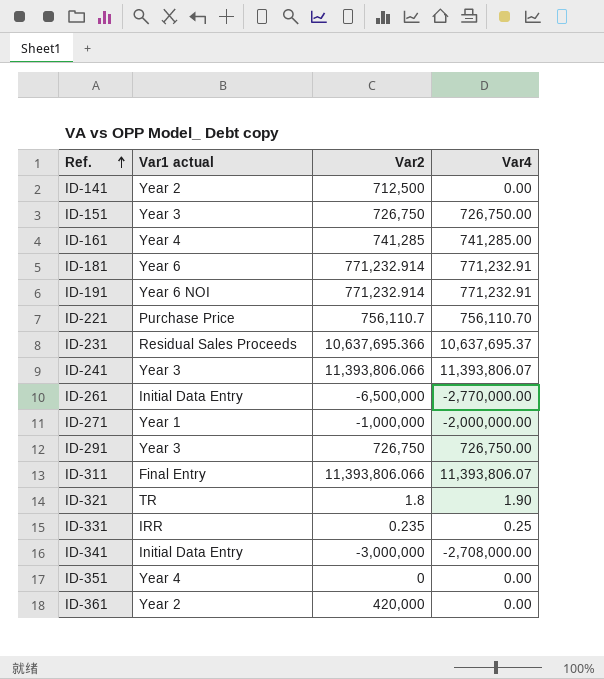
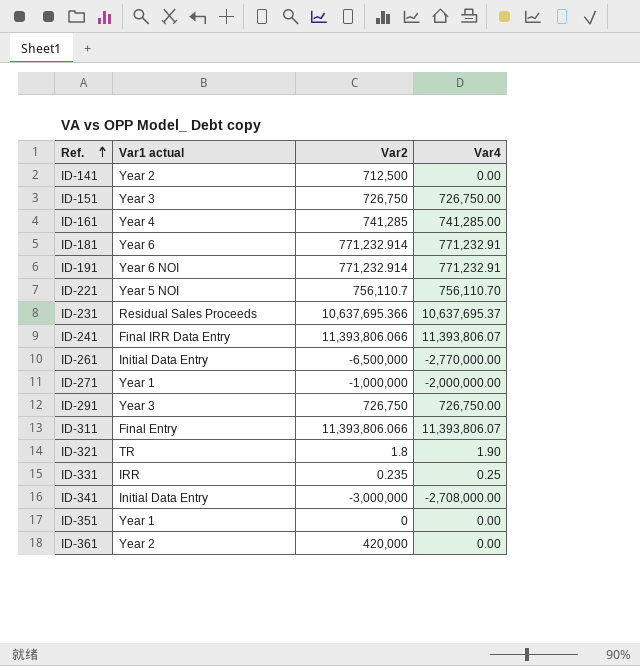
ID-221 | Var1 actual: Purchase Price -> Year 5 NOI
ID-241 | Var1 actual: Year 3 -> Final IRR Data Entry
ID-351 | Var1 actual: Year 4 -> Year 1

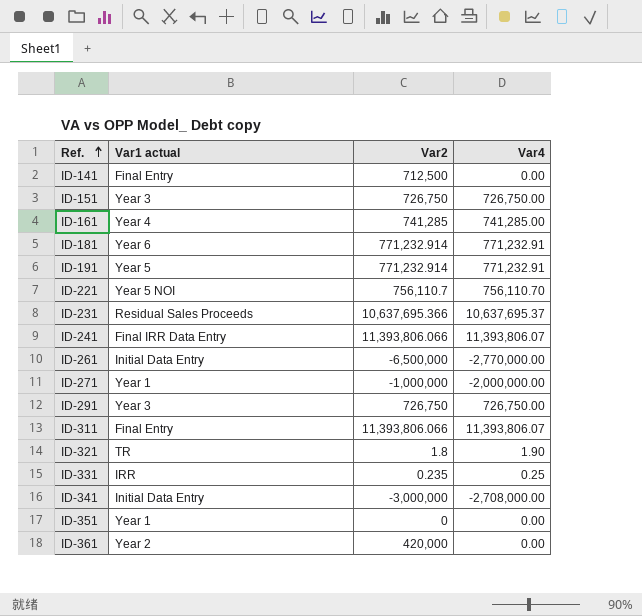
ID-141 | Var1 actual: Year 2 -> Final Entry
ID-191 | Var1 actual: Year 6 NOI -> Year 5

